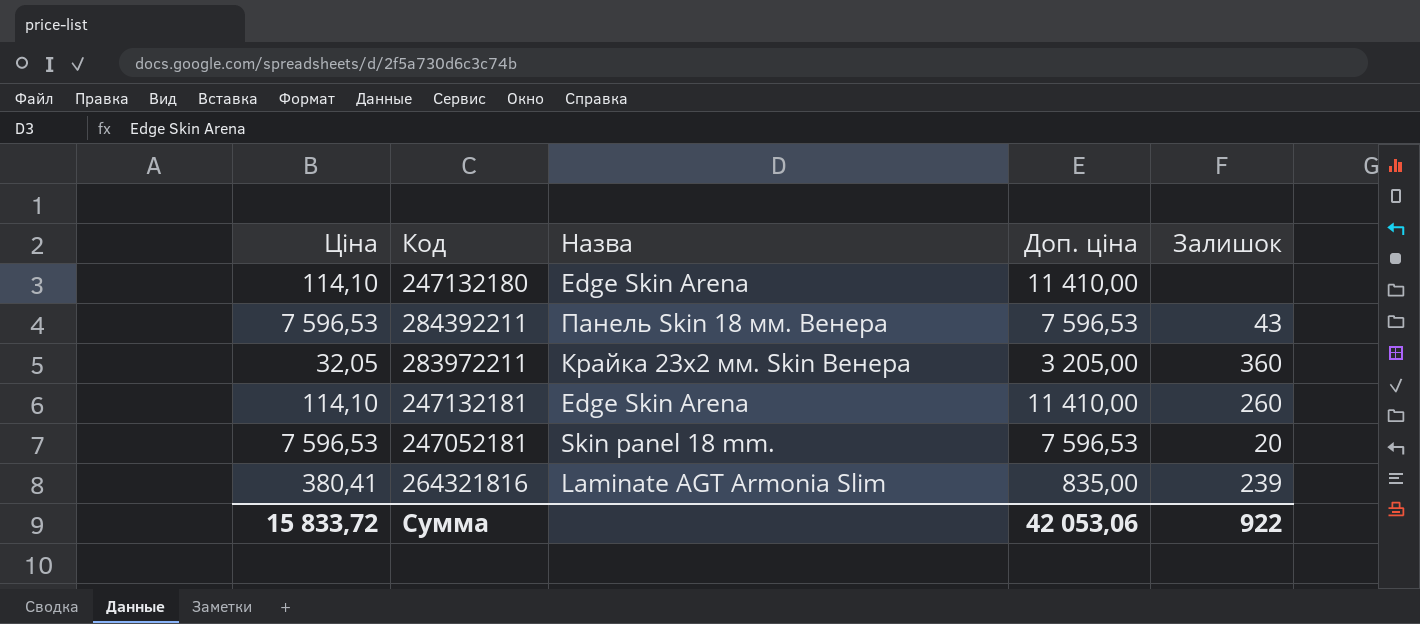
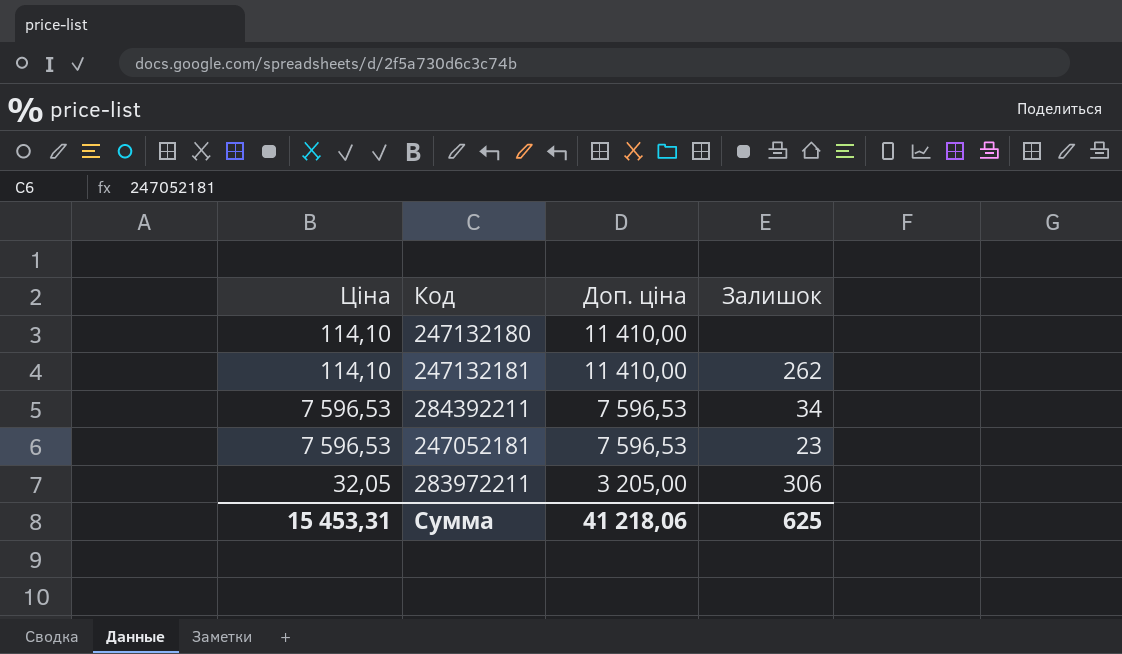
row order: none -> Доп. ціна descending
column Назва | position: 3 -> none
row 264321816: 380,41 | Laminate AGT Armonia Slim | 835,00 | 239 -> none
247132181 | Залишок: 260 -> 262
284392211 | Залишок: 43 -> 34
247052181 | Залишок: 20 -> 23
283972211 | Залишок: 360 -> 306
Сумма | Ціна: 15 833,72 -> 15 453,31
Сумма | Доп. ціна: 42 053,06 -> 41 218,06
Сумма | Залишок: 922 -> 625

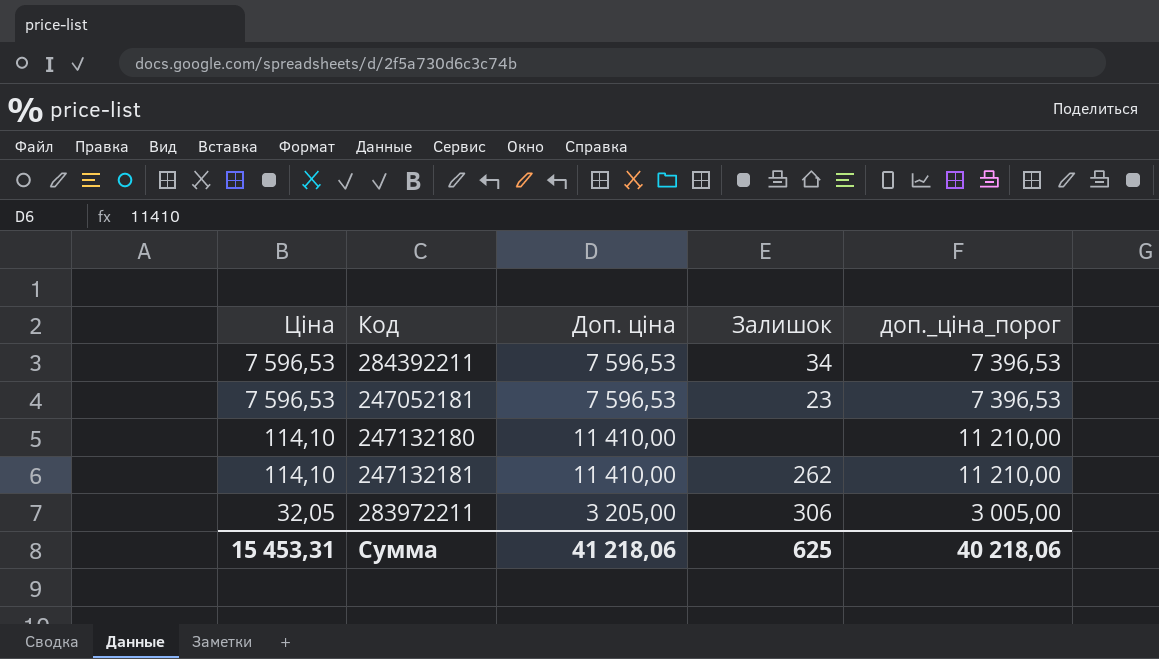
row order: Доп. ціна descending -> Ціна descending
column доп._ціна_порог | formula: none -> [Доп. ціна] - 200

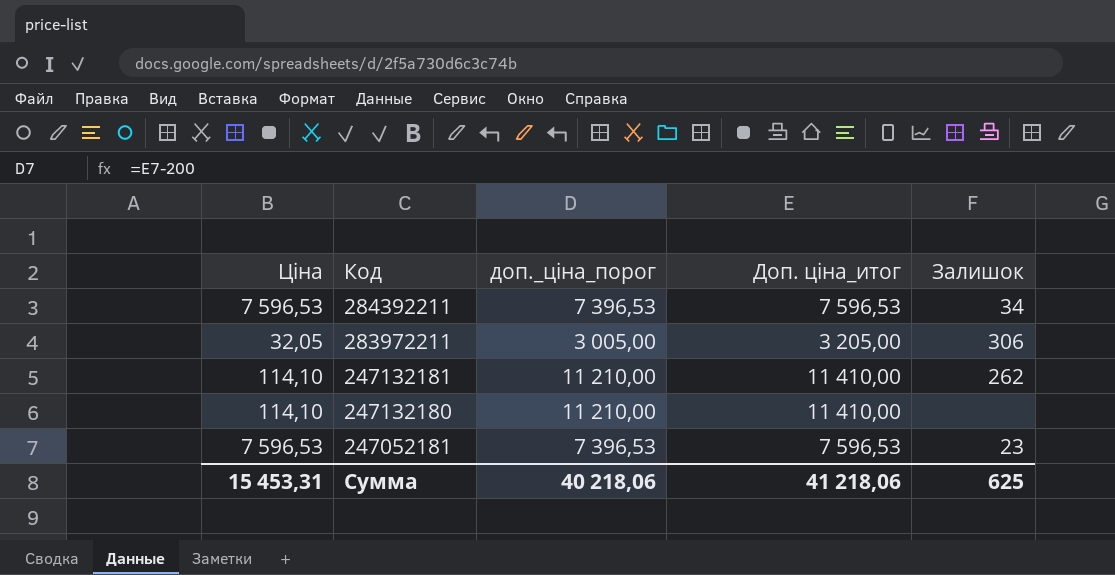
row order: Ціна descending -> Код descending
column доп._ціна_порог | position: 5 -> 3
column name: Доп. ціна -> Доп. ціна_итог

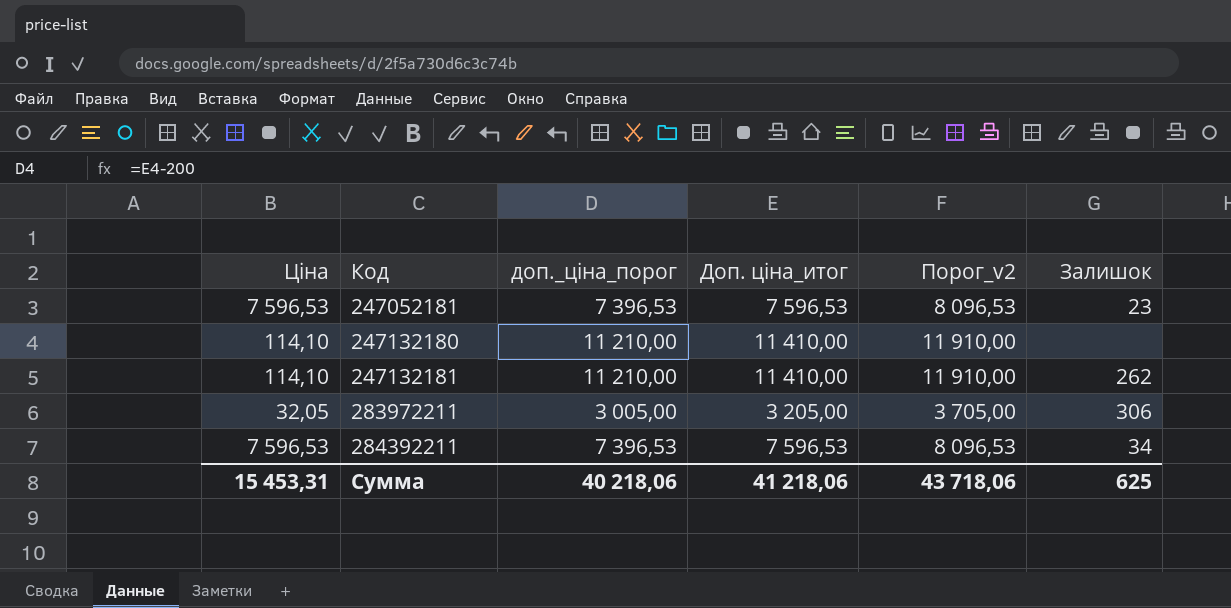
row order: Код descending -> Код ascending
column Порог_v2 | formula: none -> [Доп. ціна_итог] + 500

